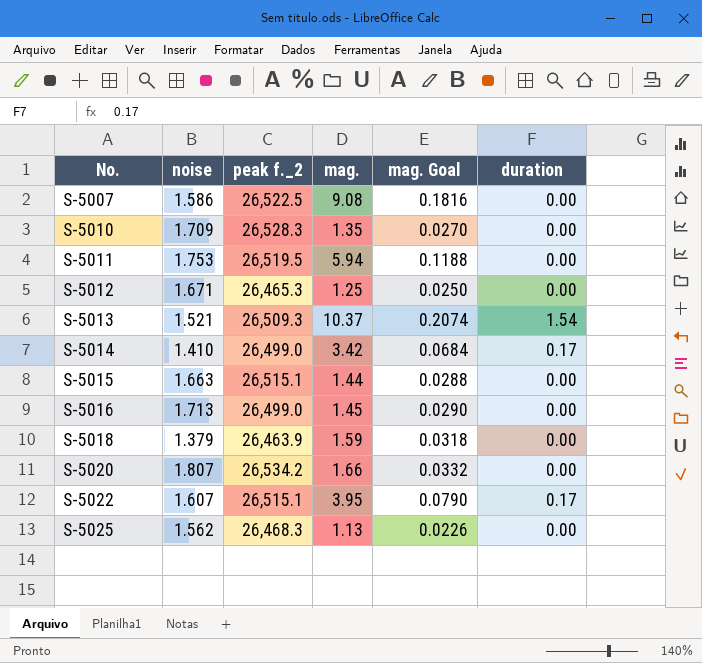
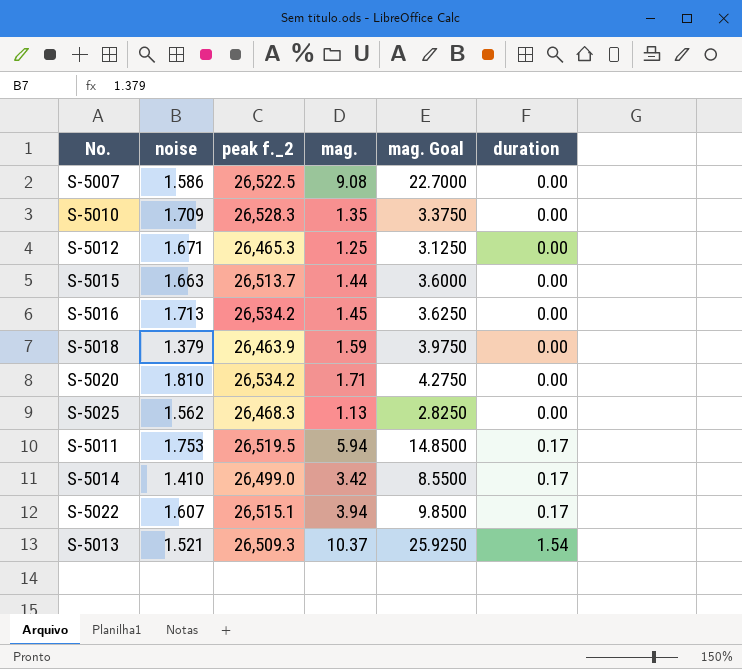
row order: No. ascending -> duration ascending
column mag. Goal | formula: [mag.] * 0.02 -> [mag.] * 2.5
S-5015 | peak f._2: 26,515.1 -> 26,513.7
S-5016 | peak f._2: 26,499.0 -> 26,534.2
S-5020 | noise: 1.807 -> 1.810
S-5020 | mag.: 1.66 -> 1.71
S-5011 | duration: 0.00 -> 0.17
S-5022 | mag.: 3.95 -> 3.94

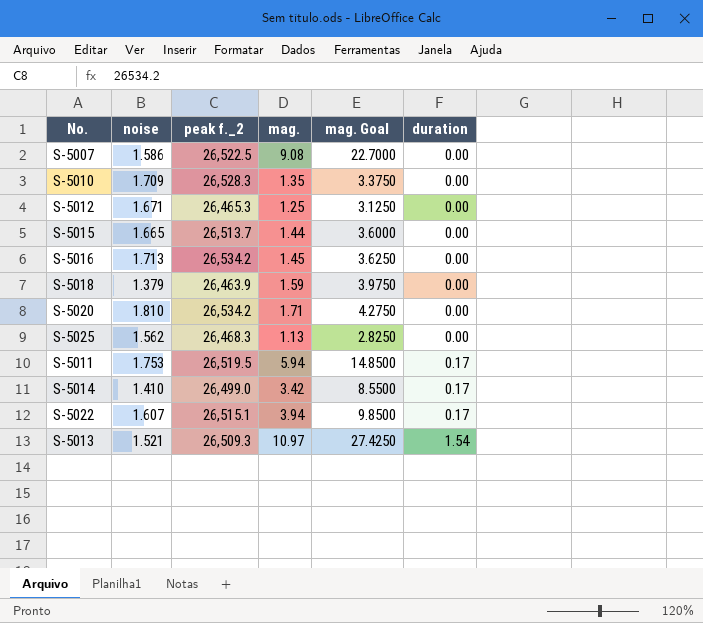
S-5015 | noise: 1.663 -> 1.665
S-5013 | mag.: 10.37 -> 10.97
S-5013 | mag. Goal: 25.9250 -> 27.4250

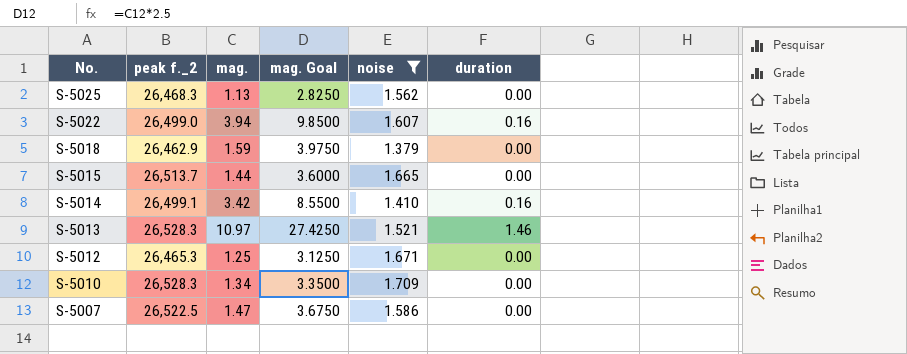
filter: none -> noise <= 1.709
row order: duration ascending -> No. descending
column noise | position: 2 -> 5
S-5022 | peak f._2: 26,515.1 -> 26,499.0
S-5022 | duration: 0.17 -> 0.16
S-5018 | peak f._2: 26,463.9 -> 26,462.9
S-5014 | peak f._2: 26,499.0 -> 26,499.1
S-5014 | duration: 0.17 -> 0.16
S-5013 | peak f._2: 26,509.3 -> 26,528.3
S-5013 | duration: 1.54 -> 1.46
S-5010 | mag.: 1.35 -> 1.34
S-5010 | mag. Goal: 3.3750 -> 3.3500
S-5007 | mag.: 9.08 -> 1.47
S-5007 | mag. Goal: 22.7000 -> 3.6750

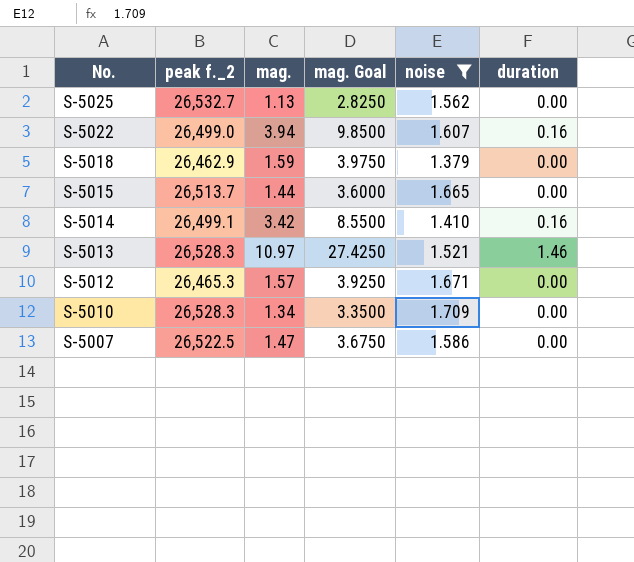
S-5025 | peak f._2: 26,468.3 -> 26,532.7
S-5012 | mag.: 1.25 -> 1.57
S-5012 | mag. Goal: 3.1250 -> 3.9250

